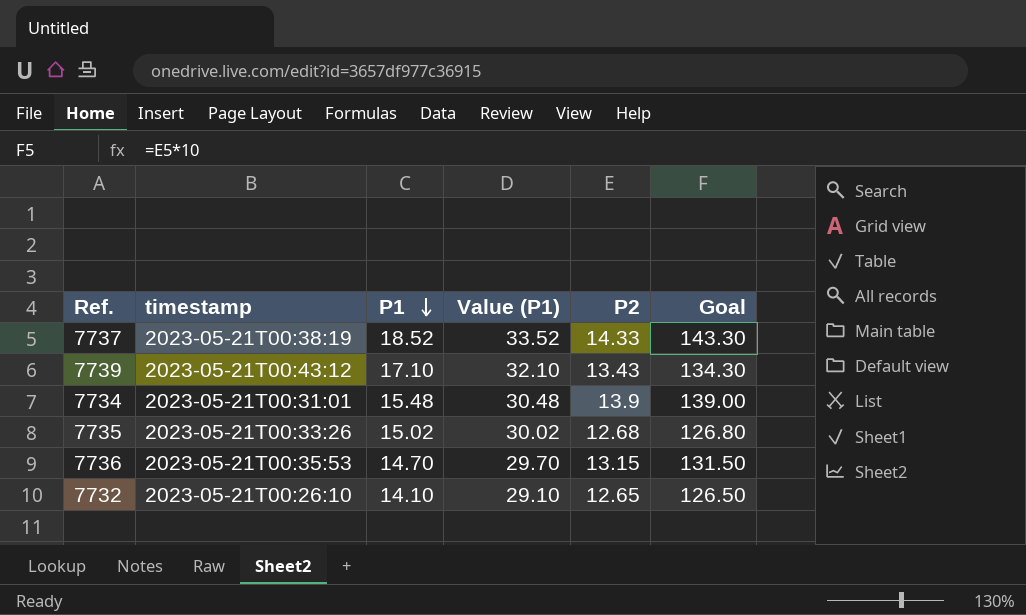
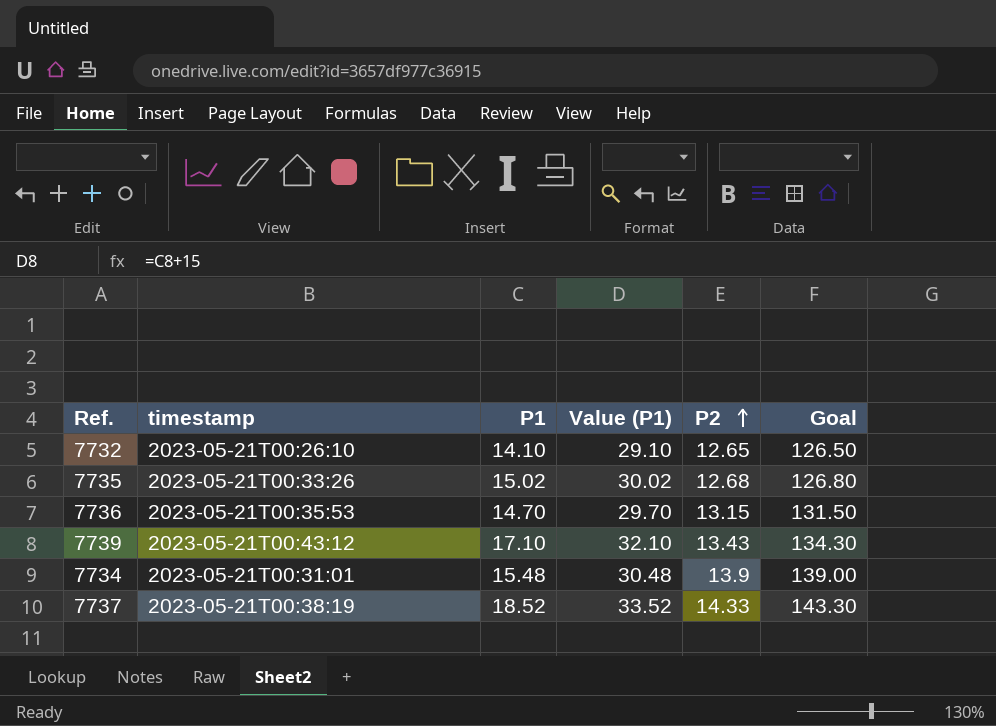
row order: P1 descending -> P2 ascending

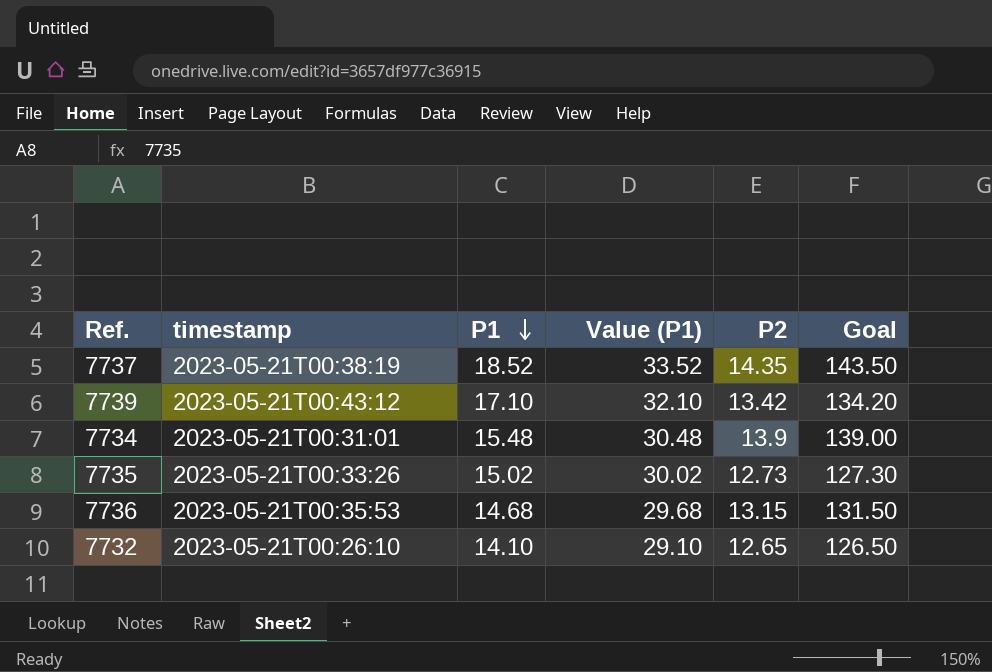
row order: P2 ascending -> P1 descending
7737 | P2: 14.33 -> 14.35
7737 | Goal: 143.30 -> 143.50
7739 | P2: 13.43 -> 13.42
7739 | Goal: 134.30 -> 134.20
7735 | P2: 12.68 -> 12.73
7735 | Goal: 126.80 -> 127.30
7736 | P1: 14.70 -> 14.68
7736 | Value (P1): 29.70 -> 29.68

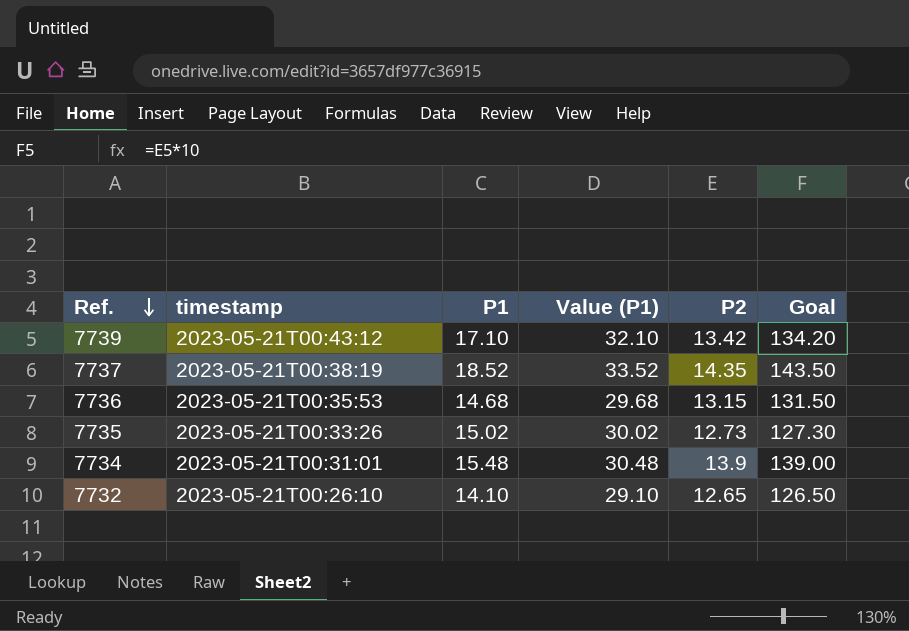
row order: P1 descending -> Ref. descending

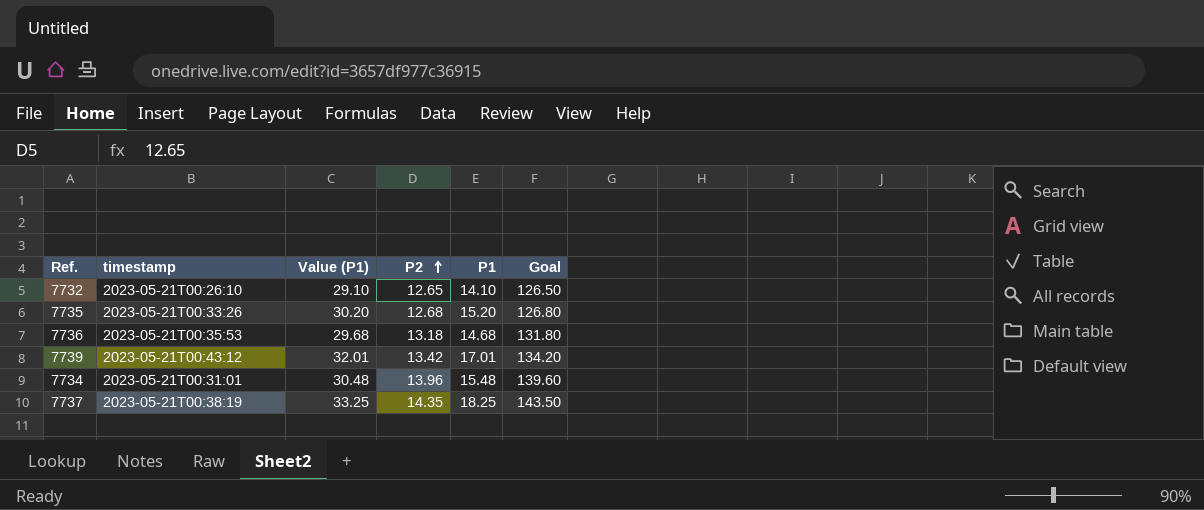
row order: Ref. descending -> P2 ascending
column P1 | position: 3 -> 5
7735 | Value (P1): 30.02 -> 30.20
7735 | P2: 12.73 -> 12.68
7735 | P1: 15.02 -> 15.20
7735 | Goal: 127.30 -> 126.80
7736 | P2: 13.15 -> 13.18
7736 | Goal: 131.50 -> 131.80
7739 | Value (P1): 32.10 -> 32.01
7739 | P1: 17.10 -> 17.01
7734 | P2: 13.9 -> 13.96
7734 | Goal: 139.00 -> 139.60
7737 | Value (P1): 33.52 -> 33.25
7737 | P1: 18.52 -> 18.25

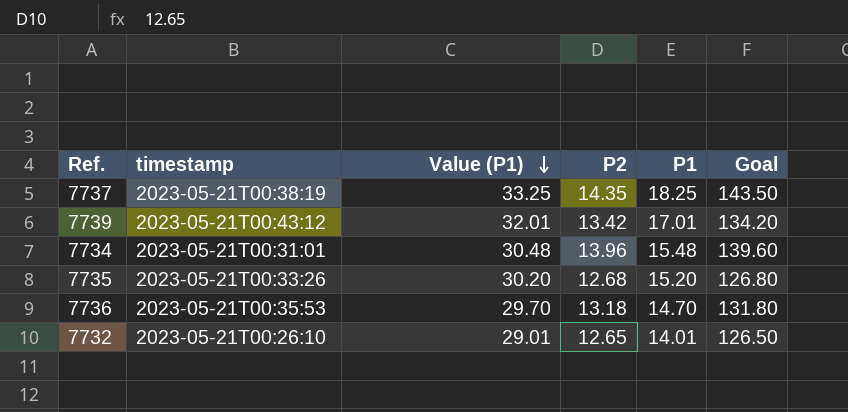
row order: P2 ascending -> Value (P1) descending
7736 | Value (P1): 29.68 -> 29.70
7736 | P1: 14.68 -> 14.70
7732 | Value (P1): 29.10 -> 29.01
7732 | P1: 14.10 -> 14.01

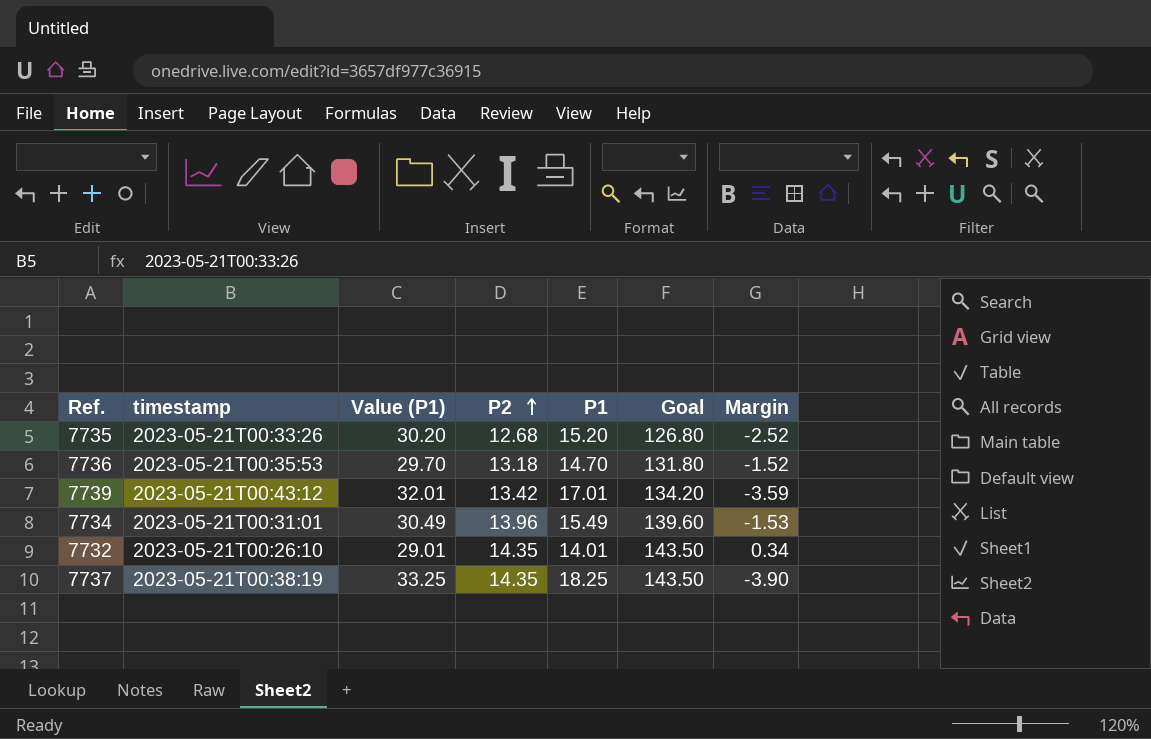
row order: Value (P1) descending -> P2 ascending
column Margin | formula: none -> [P2] - [P1]
7734 | Value (P1): 30.48 -> 30.49
7734 | P1: 15.48 -> 15.49
7732 | P2: 12.65 -> 14.35
7732 | Goal: 126.50 -> 143.50

